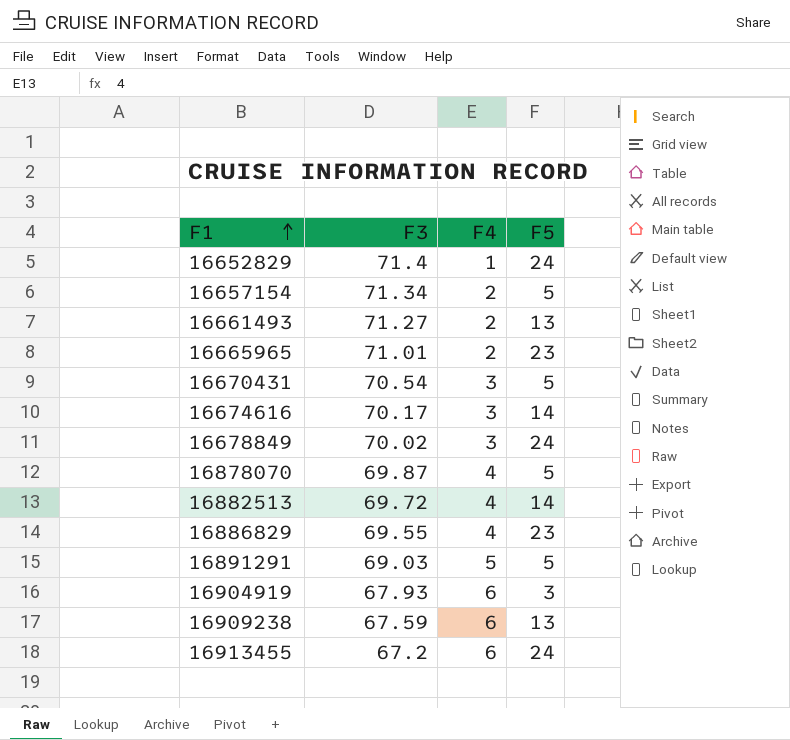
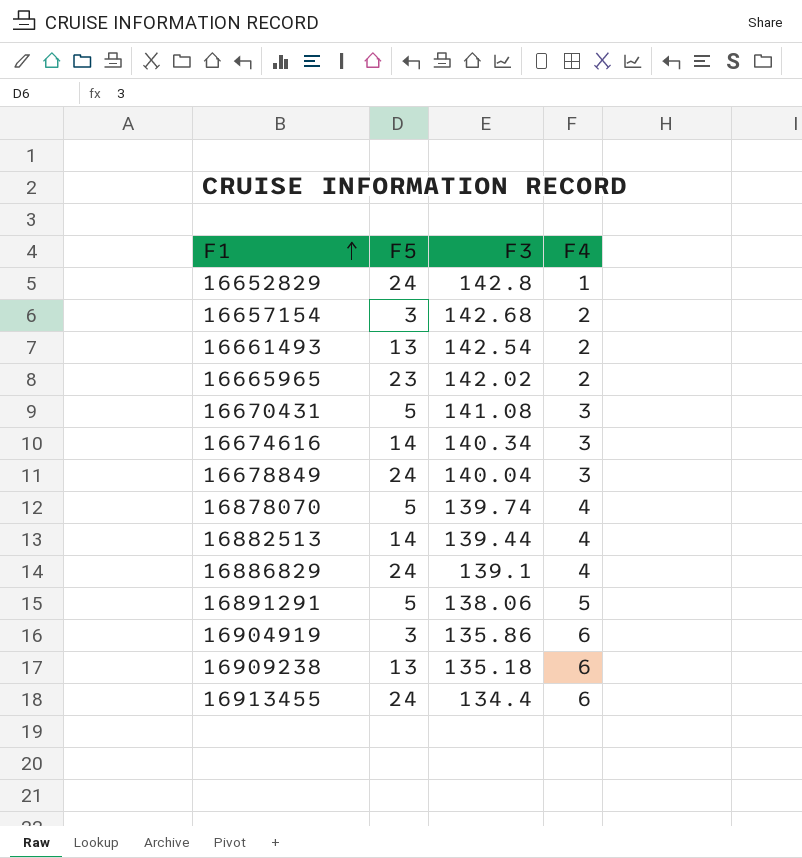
column F5 | position: 4 -> 2
16652829 | F3: 71.4 -> 142.8
16657154 | F5: 5 -> 3
16657154 | F3: 71.34 -> 142.68
16661493 | F3: 71.27 -> 142.54
16665965 | F3: 71.01 -> 142.02
16670431 | F3: 70.54 -> 141.08
16674616 | F3: 70.17 -> 140.34
16678849 | F3: 70.02 -> 140.04
16878070 | F3: 69.87 -> 139.74
16882513 | F3: 69.72 -> 139.44
16886829 | F5: 23 -> 24
16886829 | F3: 69.55 -> 139.1
16891291 | F3: 69.03 -> 138.06
16904919 | F3: 67.93 -> 135.86
16909238 | F3: 67.59 -> 135.18
16913455 | F3: 67.2 -> 134.4

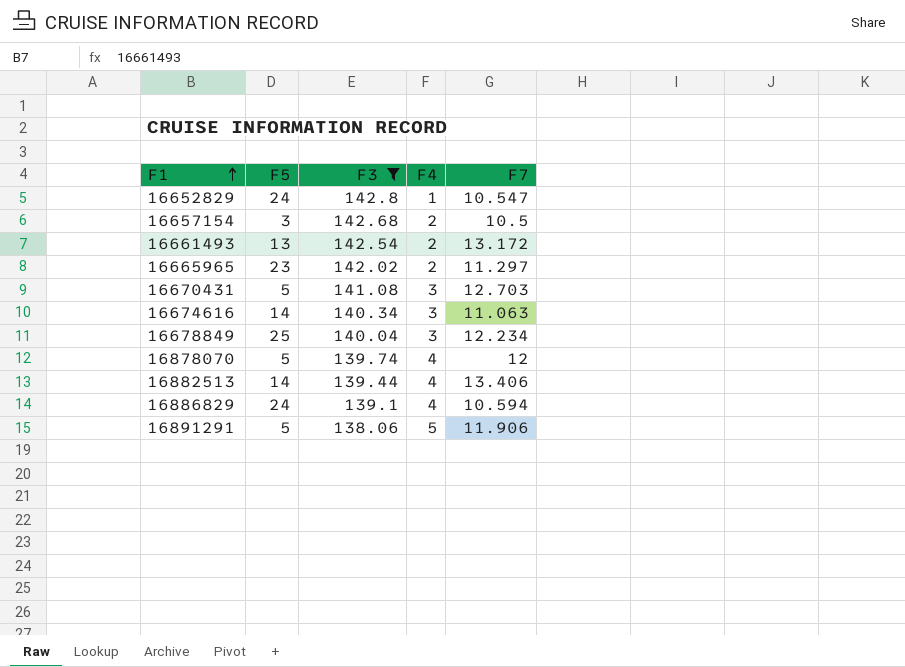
filter: none -> F3 >= 138.06
column F7 | position: none -> 5
16678849 | F5: 24 -> 25

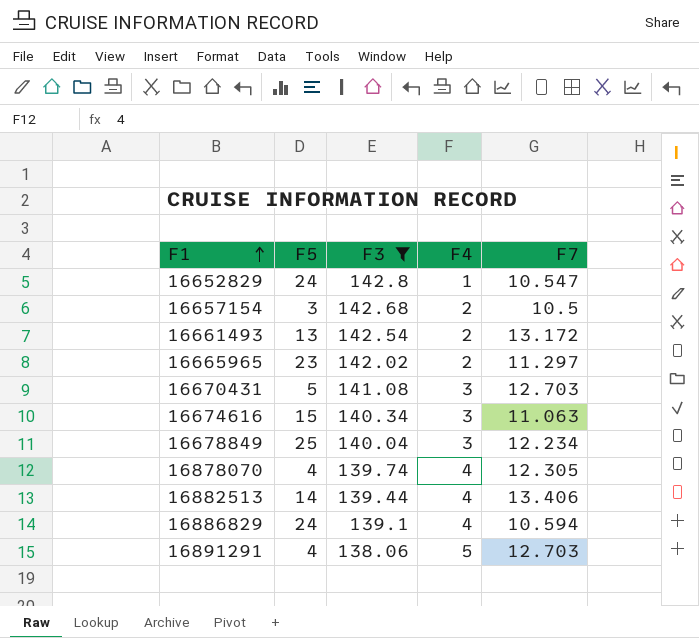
16674616 | F5: 14 -> 15
16878070 | F5: 5 -> 4
16878070 | F7: 12 -> 12.305
16891291 | F5: 5 -> 4
16891291 | F7: 11.906 -> 12.703

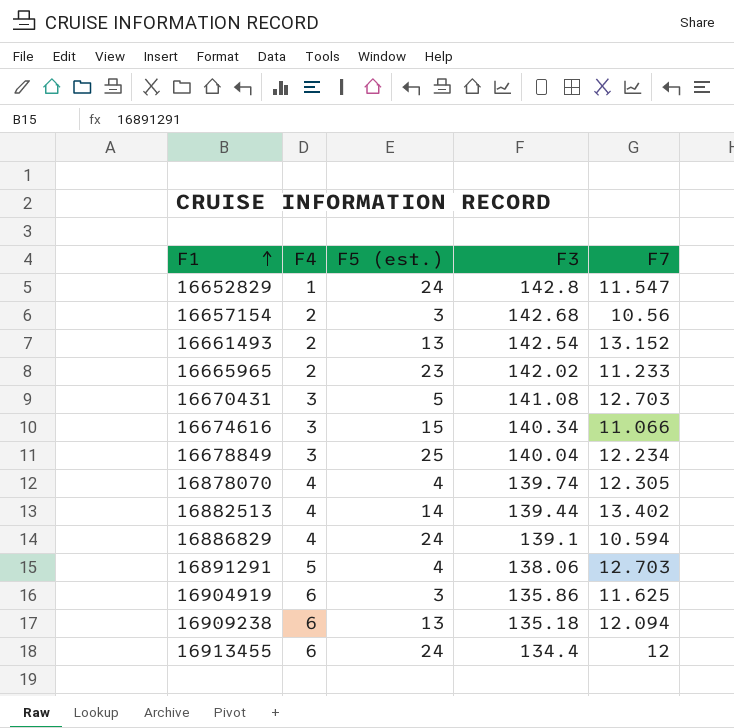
filter: F3 >= 138.06 -> none
column F4 | position: 4 -> 2
column name: F5 -> F5 (est.)
16652829 | F7: 10.547 -> 11.547
16657154 | F7: 10.5 -> 10.56
16661493 | F7: 13.172 -> 13.152
16665965 | F7: 11.297 -> 11.233
16674616 | F7: 11.063 -> 11.066
16882513 | F7: 13.406 -> 13.402

